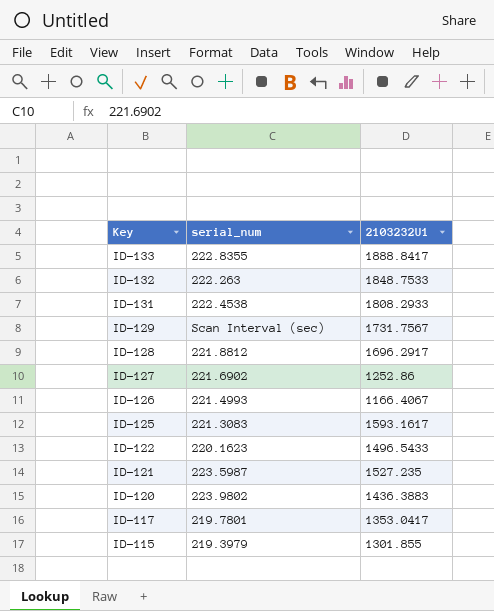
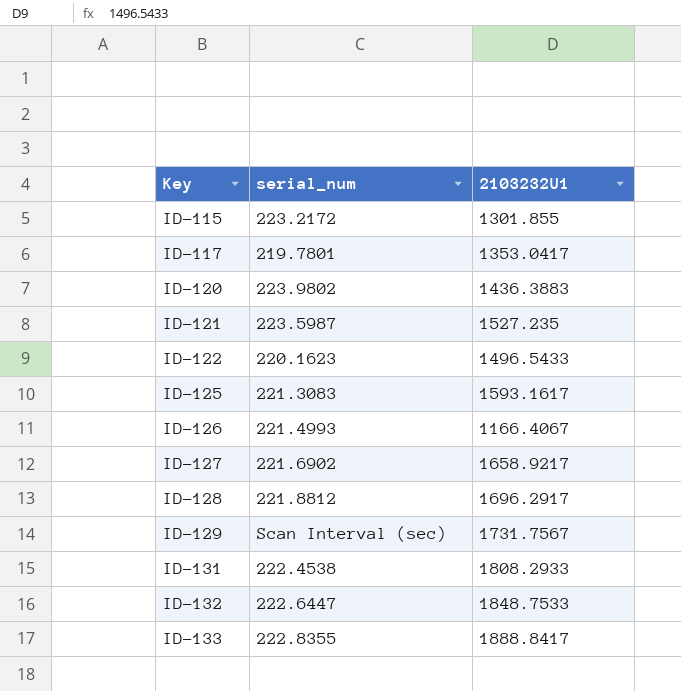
row order: Key descending -> Key ascending
ID-115 | serial_num: 219.3979 -> 223.2172
ID-127 | 2103232U1: 1252.86 -> 1658.9217
ID-132 | serial_num: 222.263 -> 222.6447

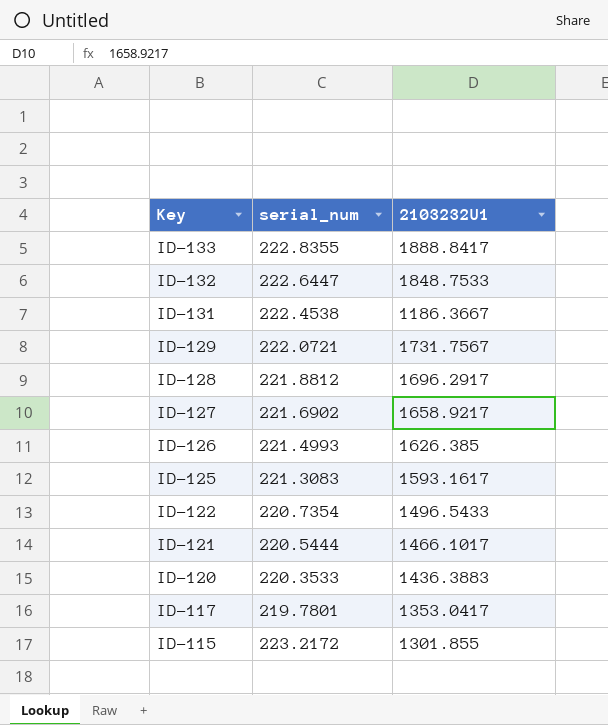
row order: Key ascending -> Key descending
ID-131 | 2103232U1: 1808.2933 -> 1186.3667
ID-129 | serial_num: Scan Interval (sec) -> 222.0721
ID-126 | 2103232U1: 1166.4067 -> 1626.385
ID-122 | serial_num: 220.1623 -> 220.7354
ID-121 | serial_num: 223.5987 -> 220.5444
ID-121 | 2103232U1: 1527.235 -> 1466.1017
ID-120 | serial_num: 223.9802 -> 220.3533

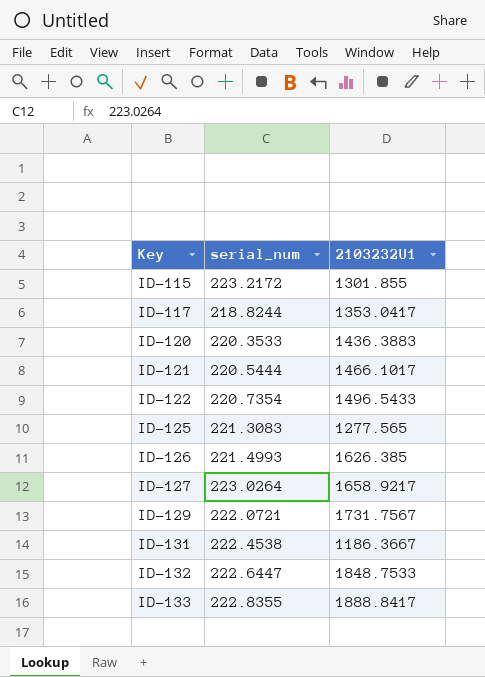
row order: Key descending -> Key ascending
row ID-128: 221.8812 | 1696.2917 -> none
ID-117 | serial_num: 219.7801 -> 218.8244
ID-125 | 2103232U1: 1593.1617 -> 1277.565
ID-127 | serial_num: 221.6902 -> 223.0264

